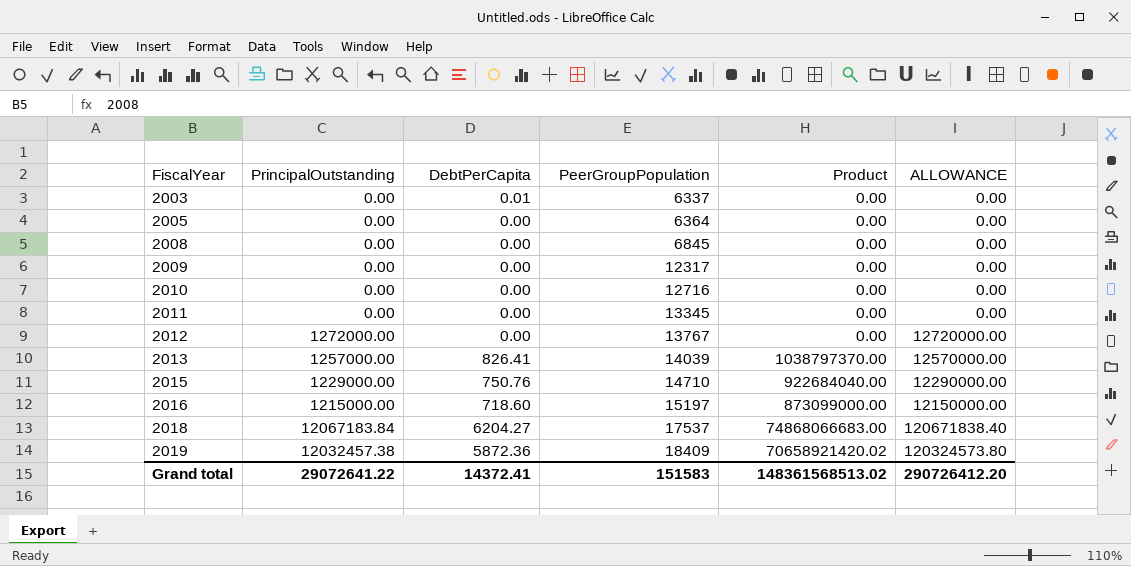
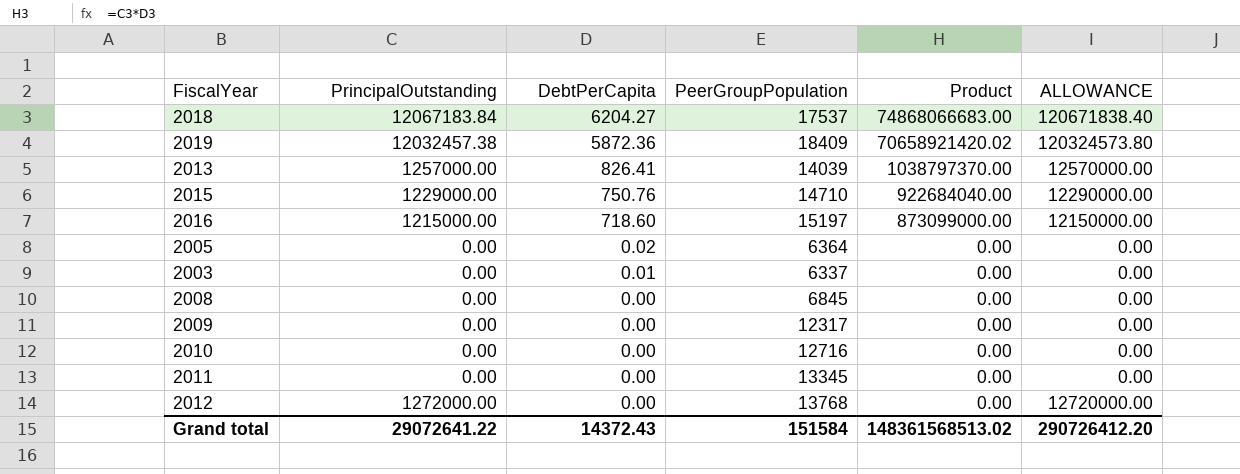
row order: FiscalYear ascending -> DebtPerCapita descending
2005 | DebtPerCapita: 0.00 -> 0.02
2012 | PeerGroupPopulation: 13767 -> 13768
Grand total | DebtPerCapita: 14372.41 -> 14372.43
Grand total | PeerGroupPopulation: 151583 -> 151584

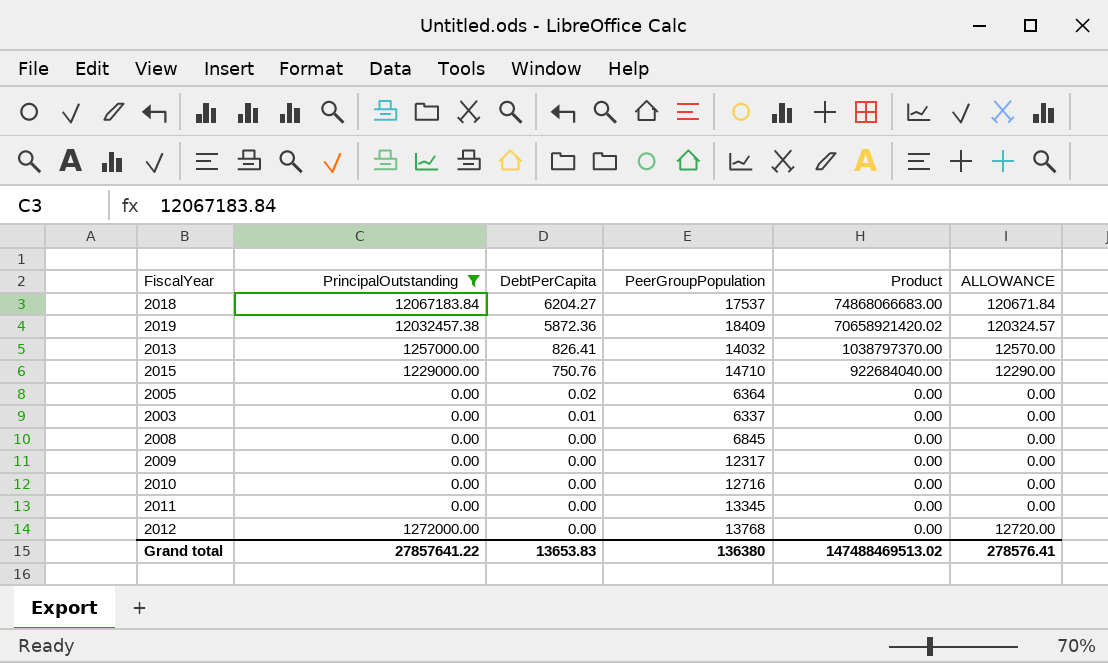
filter: none -> PrincipalOutstanding != 1215000.00
column ALLOWANCE | formula: [PrincipalOutstanding] * 10 -> [PrincipalOutstanding] * 0.01
2013 | PeerGroupPopulation: 14039 -> 14032
Grand total | PrincipalOutstanding: 29072641.22 -> 27857641.22
Grand total | DebtPerCapita: 14372.43 -> 13653.83
Grand total | PeerGroupPopulation: 151584 -> 136380
Grand total | Product: 148361568513.02 -> 147488469513.02
Grand total | ALLOWANCE: 290726412.20 -> 278576.41

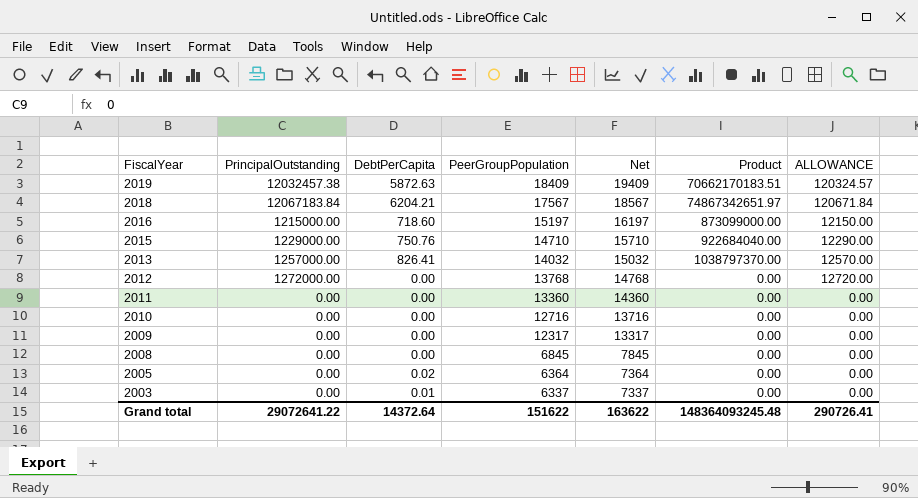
filter: PrincipalOutstanding != 1215000.00 -> none
row order: DebtPerCapita descending -> FiscalYear descending
column Net | formula: none -> [PeerGroupPopulation] + 1000
2019 | DebtPerCapita: 5872.36 -> 5872.63
2019 | Product: 70658921420.02 -> 70662170183.51
2018 | DebtPerCapita: 6204.27 -> 6204.21
2018 | PeerGroupPopulation: 17537 -> 17567
2018 | Product: 74868066683.00 -> 74867342651.97
2011 | PeerGroupPopulation: 13345 -> 13360
Grand total | PrincipalOutstanding: 27857641.22 -> 29072641.22
Grand total | DebtPerCapita: 13653.83 -> 14372.64
Grand total | PeerGroupPopulation: 136380 -> 151622
Grand total | Product: 147488469513.02 -> 148364093245.48
Grand total | ALLOWANCE: 278576.41 -> 290726.41

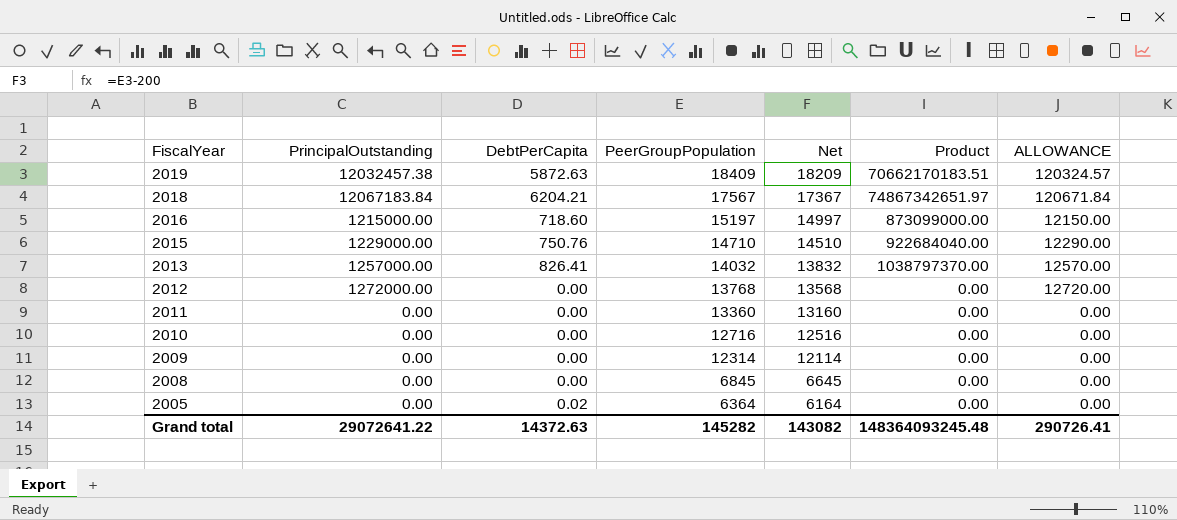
column Net | formula: [PeerGroupPopulation] + 1000 -> [PeerGroupPopulation] - 200
row 2003: 0.00 | 0.01 | 6337 | 7337 | 0.00 | 0.00 -> none
2009 | PeerGroupPopulation: 12317 -> 12314
Grand total | DebtPerCapita: 14372.64 -> 14372.63
Grand total | PeerGroupPopulation: 151622 -> 145282
Grand total | Net: 163622 -> 143082

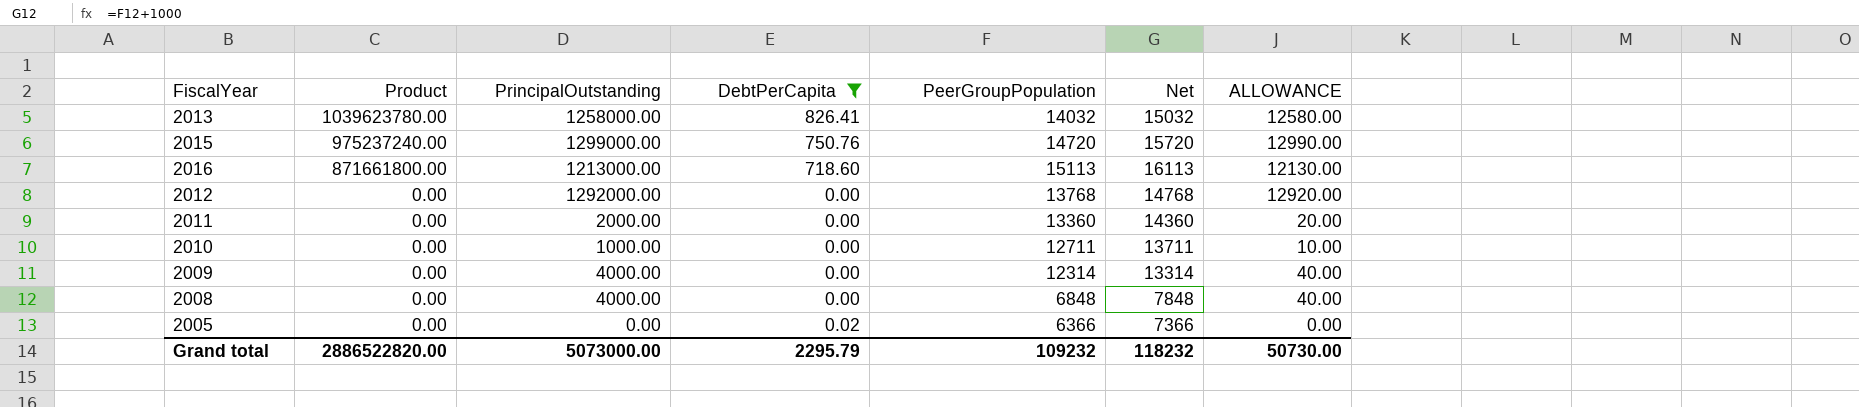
filter: none -> DebtPerCapita <= 826.41
row order: FiscalYear descending -> Product descending
column Product | position: 6 -> 2
column Net | formula: [PeerGroupPopulation] - 200 -> [PeerGroupPopulation] + 1000
2013 | Product: 1038797370.00 -> 1039623780.00
2013 | PrincipalOutstanding: 1257000.00 -> 1258000.00
2013 | ALLOWANCE: 12570.00 -> 12580.00
2015 | Product: 922684040.00 -> 975237240.00
2015 | PrincipalOutstanding: 1229000.00 -> 1299000.00
2015 | PeerGroupPopulation: 14710 -> 14720
2015 | ALLOWANCE: 12290.00 -> 12990.00
2016 | Product: 873099000.00 -> 871661800.00
2016 | PrincipalOutstanding: 1215000.00 -> 1213000.00
2016 | PeerGroupPopulation: 15197 -> 15113
2016 | ALLOWANCE: 12150.00 -> 12130.00
2012 | PrincipalOutstanding: 1272000.00 -> 1292000.00
2012 | ALLOWANCE: 12720.00 -> 12920.00
2011 | PrincipalOutstanding: 0.00 -> 2000.00
2011 | ALLOWANCE: 0.00 -> 20.00
2010 | PrincipalOutstanding: 0.00 -> 1000.00
2010 | PeerGroupPopulation: 12716 -> 12711
2010 | ALLOWANCE: 0.00 -> 10.00
2009 | PrincipalOutstanding: 0.00 -> 4000.00
2009 | ALLOWANCE: 0.00 -> 40.00
2008 | PrincipalOutstanding: 0.00 -> 4000.00
2008 | PeerGroupPopulation: 6845 -> 6848
2008 | ALLOWANCE: 0.00 -> 40.00
2005 | PeerGroupPopulation: 6364 -> 6366
Grand total | Product: 148364093245.48 -> 2886522820.00
Grand total | PrincipalOutstanding: 29072641.22 -> 5073000.00
Grand total | DebtPerCapita: 14372.63 -> 2295.79
Grand total | PeerGroupPopulation: 145282 -> 109232
Grand total | Net: 143082 -> 118232
Grand total | ALLOWANCE: 290726.41 -> 50730.00

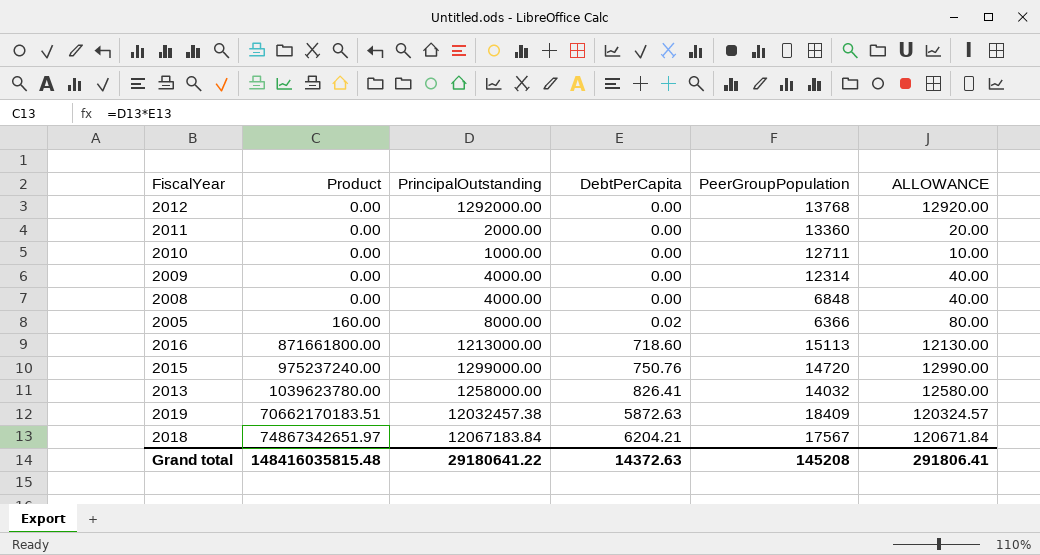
filter: DebtPerCapita <= 826.41 -> none
row order: Product descending -> Product ascending
column Net | formula: [PeerGroupPopulation] + 1000 -> none
2005 | Product: 0.00 -> 160.00
2005 | PrincipalOutstanding: 0.00 -> 8000.00
2005 | ALLOWANCE: 0.00 -> 80.00
Grand total | Product: 2886522820.00 -> 148416035815.48
Grand total | PrincipalOutstanding: 5073000.00 -> 29180641.22
Grand total | DebtPerCapita: 2295.79 -> 14372.63
Grand total | PeerGroupPopulation: 109232 -> 145208
Grand total | ALLOWANCE: 50730.00 -> 291806.41

